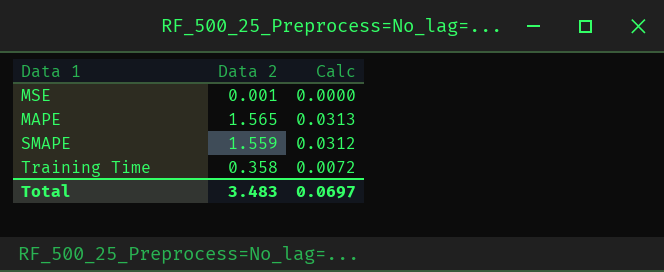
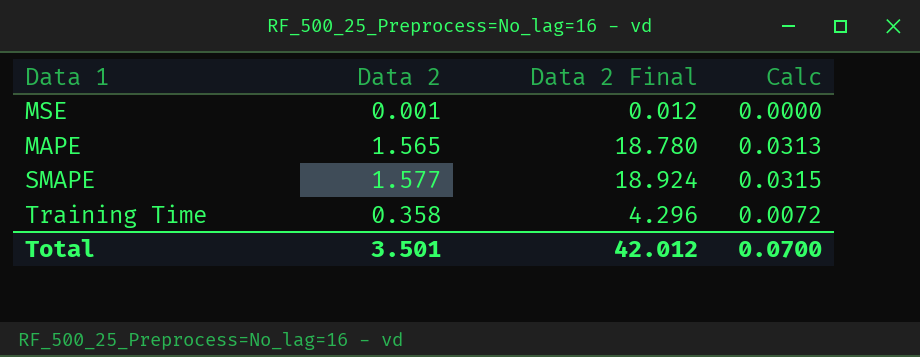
column Data 2 Final | formula: none -> [Data 2] * 12
SMAPE | Data 2: 1.559 -> 1.577
SMAPE | Calc: 0.0312 -> 0.0315
Total | Data 2: 3.483 -> 3.501
Total | Calc: 0.0697 -> 0.0700

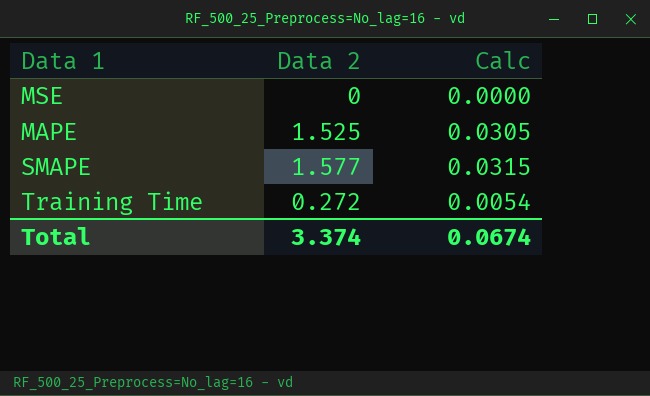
column Data 2 Final | formula: [Data 2] * 12 -> none
MSE | Data 2: 0.001 -> 0
MAPE | Data 2: 1.565 -> 1.525
MAPE | Calc: 0.0313 -> 0.0305
Training Time | Data 2: 0.358 -> 0.272
Training Time | Calc: 0.0072 -> 0.0054
Total | Data 2: 3.501 -> 3.374
Total | Calc: 0.0700 -> 0.0674

